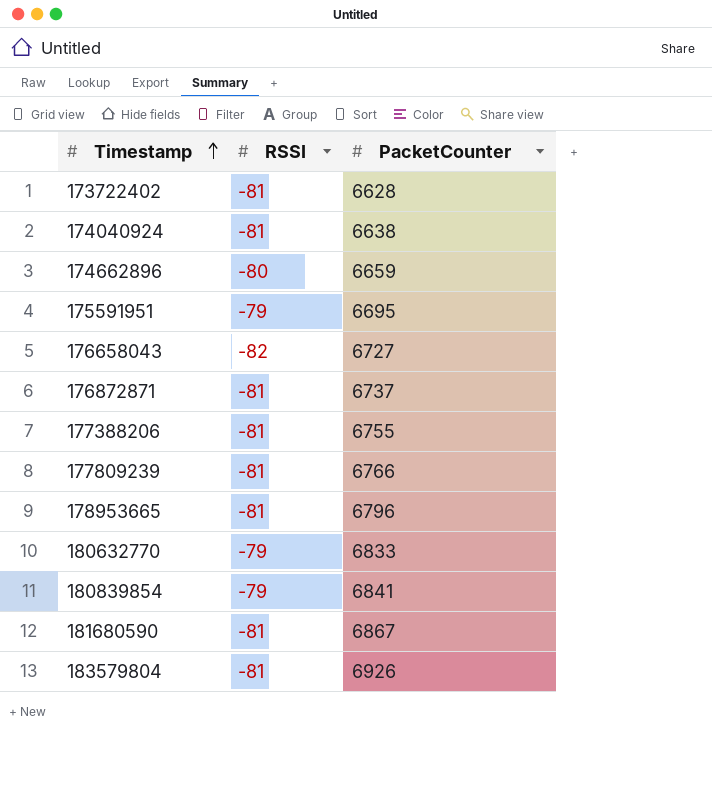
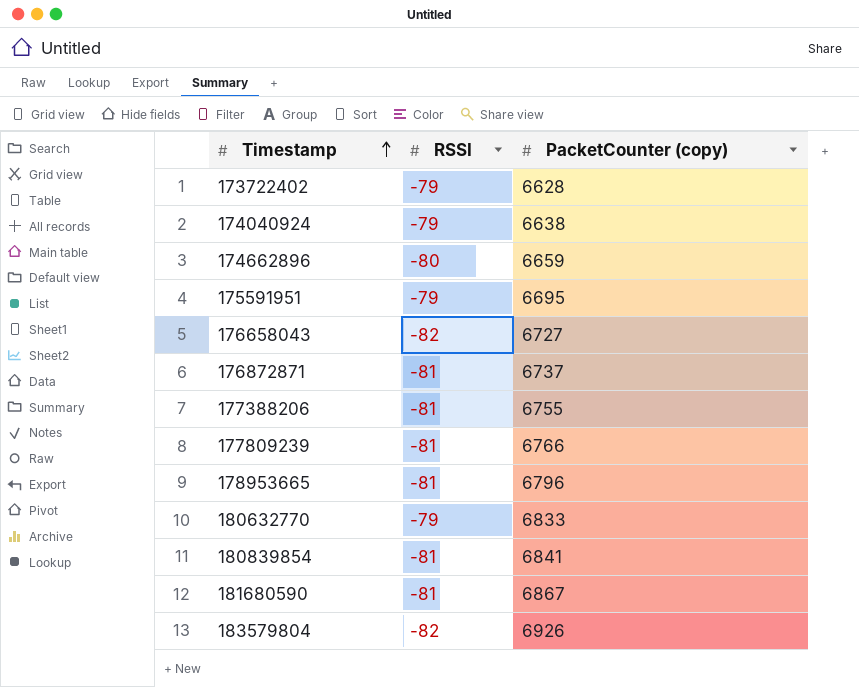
column name: PacketCounter -> PacketCounter (copy)
173722402 | RSSI: -81 -> -79
174040924 | RSSI: -81 -> -79
180839854 | RSSI: -79 -> -81
183579804 | RSSI: -81 -> -82

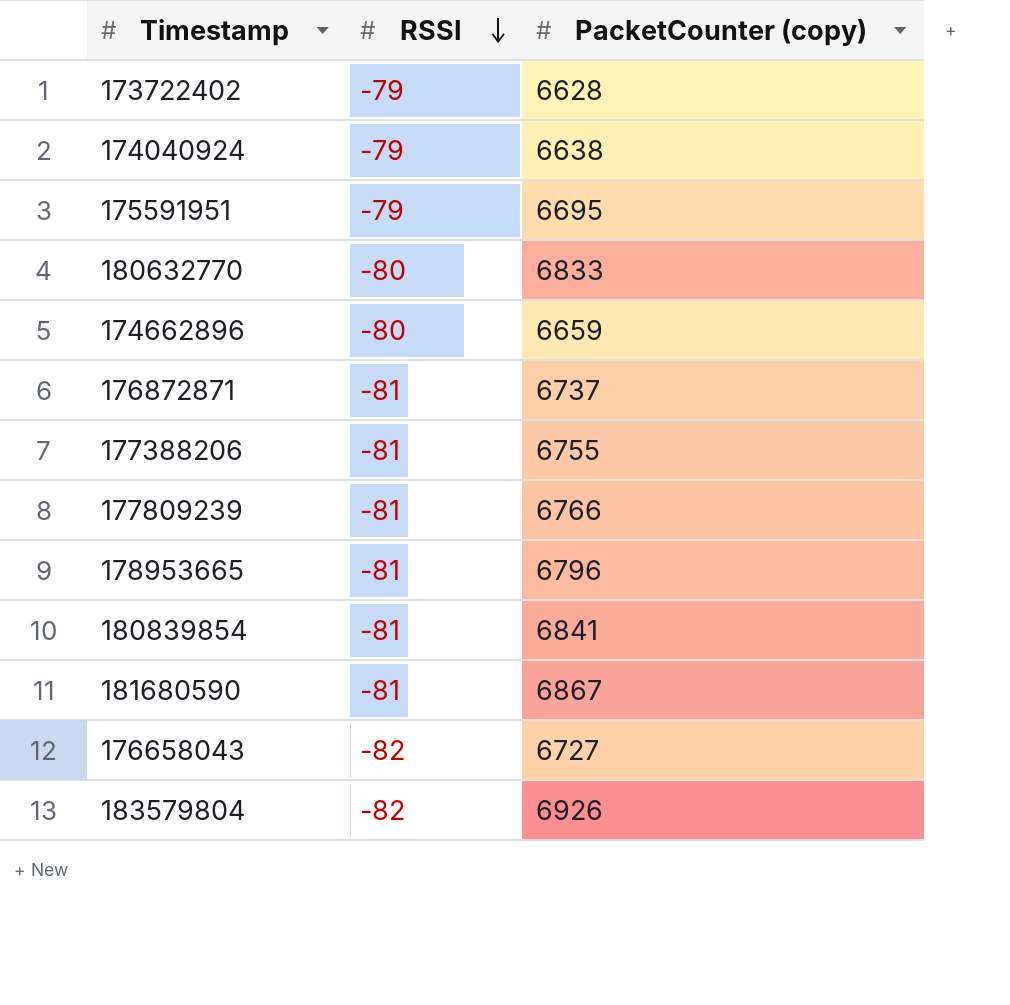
row order: Timestamp ascending -> RSSI descending
180632770 | RSSI: -79 -> -80

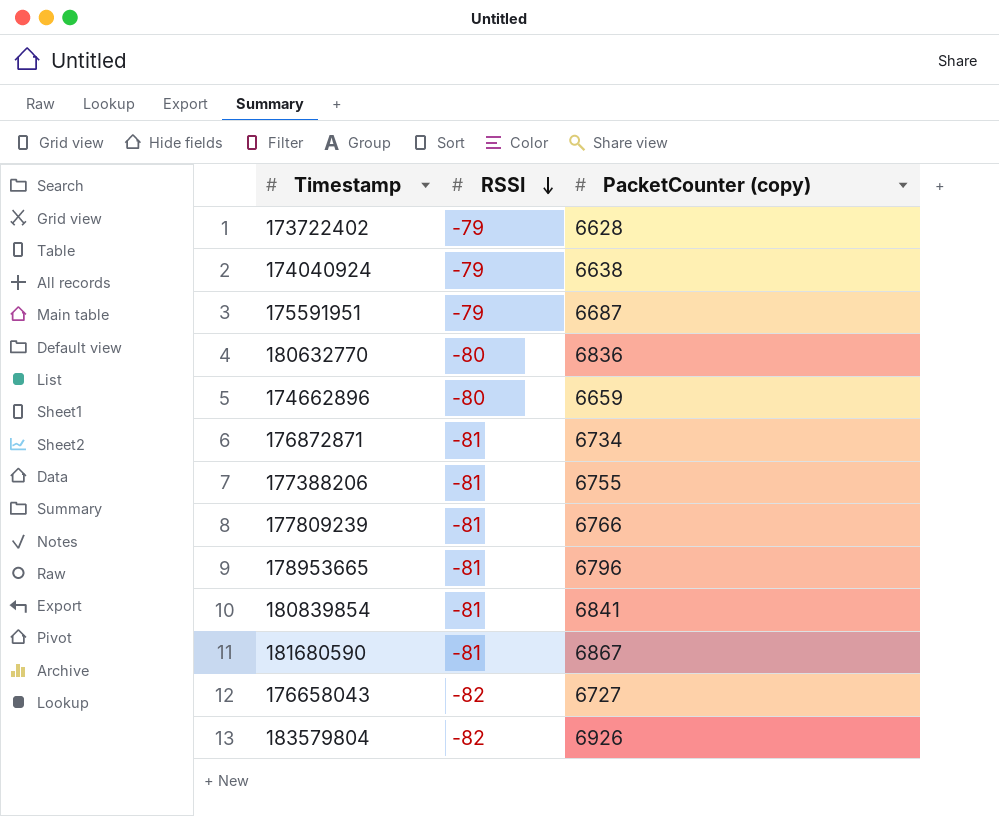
175591951 | PacketCounter (copy): 6695 -> 6687
180632770 | PacketCounter (copy): 6833 -> 6836
176872871 | PacketCounter (copy): 6737 -> 6734

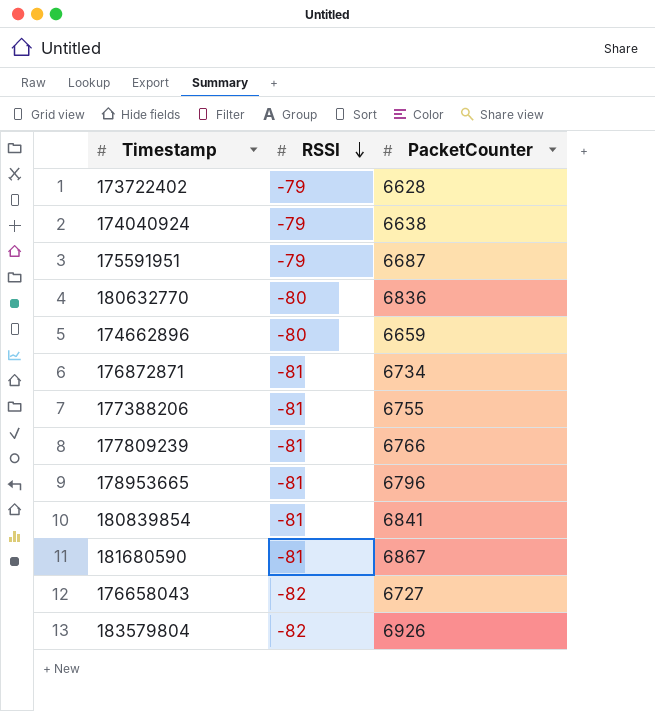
column name: PacketCounter (copy) -> PacketCounter

